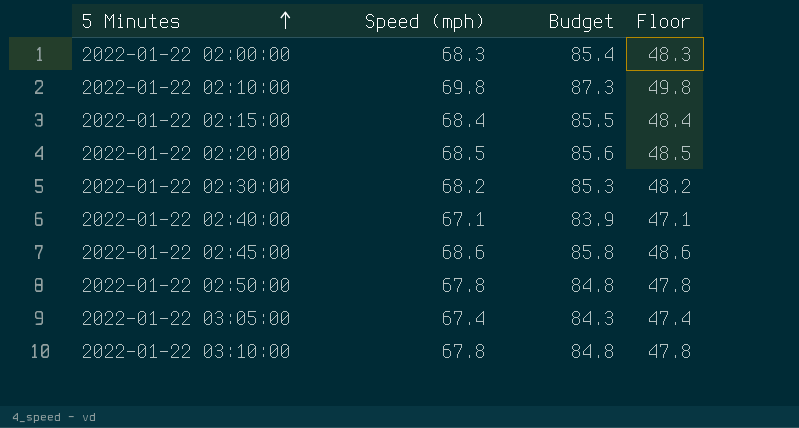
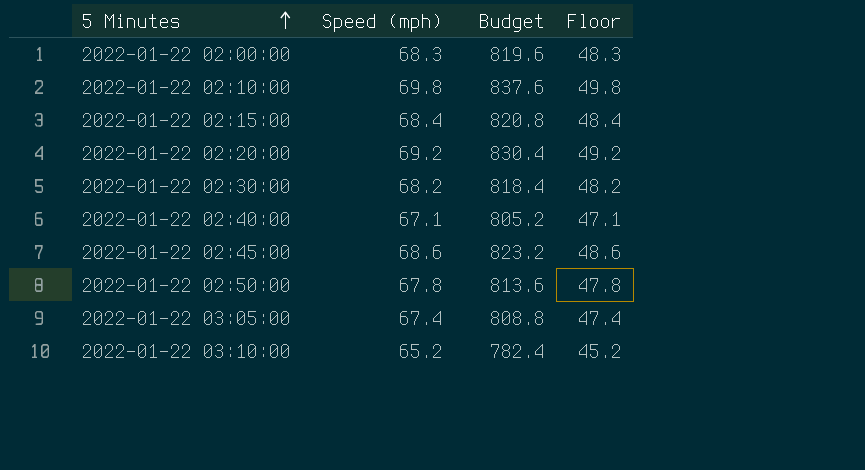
column Budget | formula: [Speed (mph)] * 1.25 -> [Speed (mph)] * 12
2022-01-22 02:20:00 | Speed (mph): 68.5 -> 69.2
2022-01-22 02:20:00 | Floor: 48.5 -> 49.2
2022-01-22 03:10:00 | Speed (mph): 67.8 -> 65.2
2022-01-22 03:10:00 | Floor: 47.8 -> 45.2

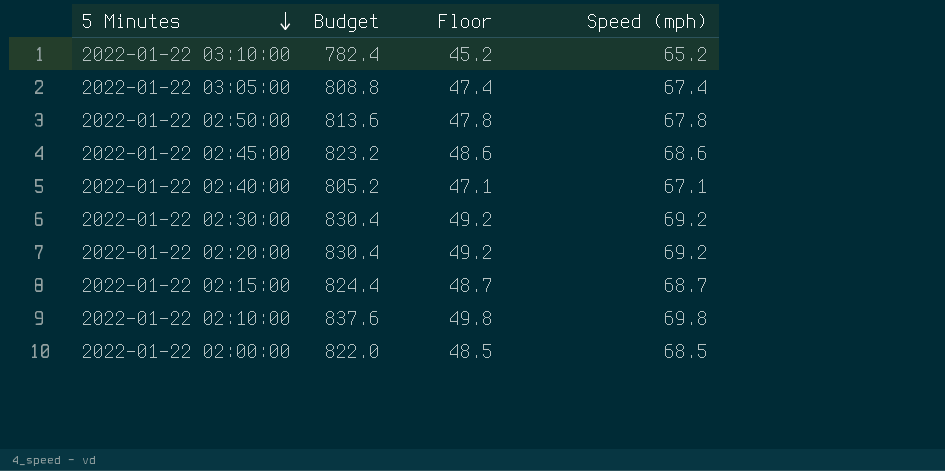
row order: 5 Minutes ascending -> 5 Minutes descending
column Speed (mph) | position: 2 -> 4
2022-01-22 02:30:00 | Budget: 818.4 -> 830.4
2022-01-22 02:30:00 | Floor: 48.2 -> 49.2
2022-01-22 02:30:00 | Speed (mph): 68.2 -> 69.2
2022-01-22 02:15:00 | Budget: 820.8 -> 824.4
2022-01-22 02:15:00 | Floor: 48.4 -> 48.7
2022-01-22 02:15:00 | Speed (mph): 68.4 -> 68.7
2022-01-22 02:00:00 | Budget: 819.6 -> 822.0
2022-01-22 02:00:00 | Floor: 48.3 -> 48.5
2022-01-22 02:00:00 | Speed (mph): 68.3 -> 68.5

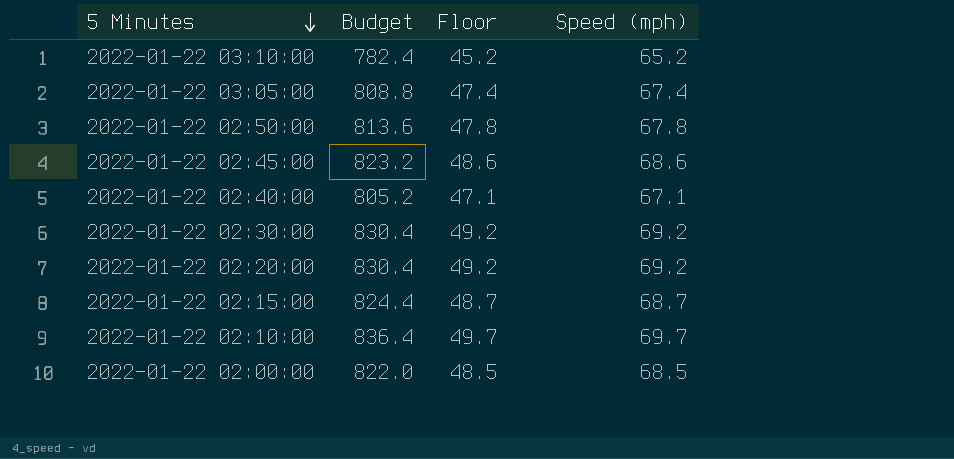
2022-01-22 02:10:00 | Budget: 837.6 -> 836.4
2022-01-22 02:10:00 | Floor: 49.8 -> 49.7
2022-01-22 02:10:00 | Speed (mph): 69.8 -> 69.7

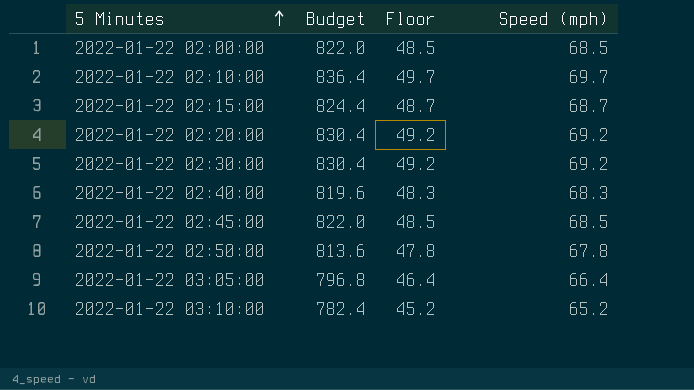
row order: 5 Minutes descending -> 5 Minutes ascending
2022-01-22 02:40:00 | Budget: 805.2 -> 819.6
2022-01-22 02:40:00 | Floor: 47.1 -> 48.3
2022-01-22 02:40:00 | Speed (mph): 67.1 -> 68.3
2022-01-22 02:45:00 | Budget: 823.2 -> 822.0
2022-01-22 02:45:00 | Floor: 48.6 -> 48.5
2022-01-22 02:45:00 | Speed (mph): 68.6 -> 68.5
2022-01-22 03:05:00 | Budget: 808.8 -> 796.8
2022-01-22 03:05:00 | Floor: 47.4 -> 46.4
2022-01-22 03:05:00 | Speed (mph): 67.4 -> 66.4

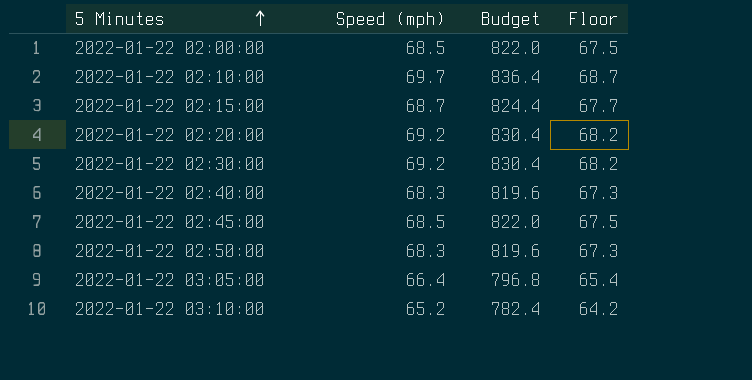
column Speed (mph) | position: 4 -> 2
column Floor | formula: [Speed (mph)] - 20 -> [Speed (mph)] - 1
2022-01-22 02:50:00 | Speed (mph): 67.8 -> 68.3
2022-01-22 02:50:00 | Budget: 813.6 -> 819.6

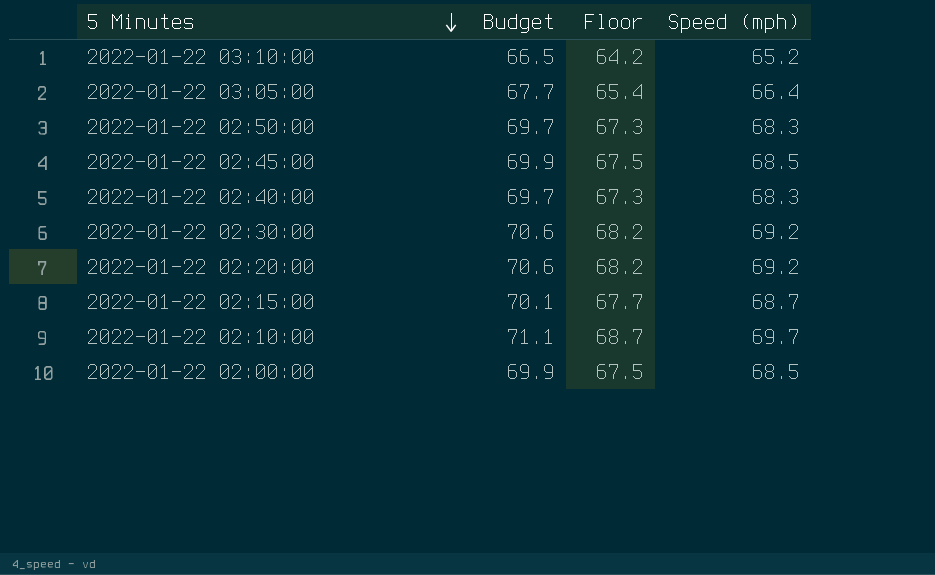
row order: 5 Minutes ascending -> 5 Minutes descending
column Budget | formula: [Speed (mph)] * 12 -> [Speed (mph)] * 1.02
column Speed (mph) | position: 2 -> 4

